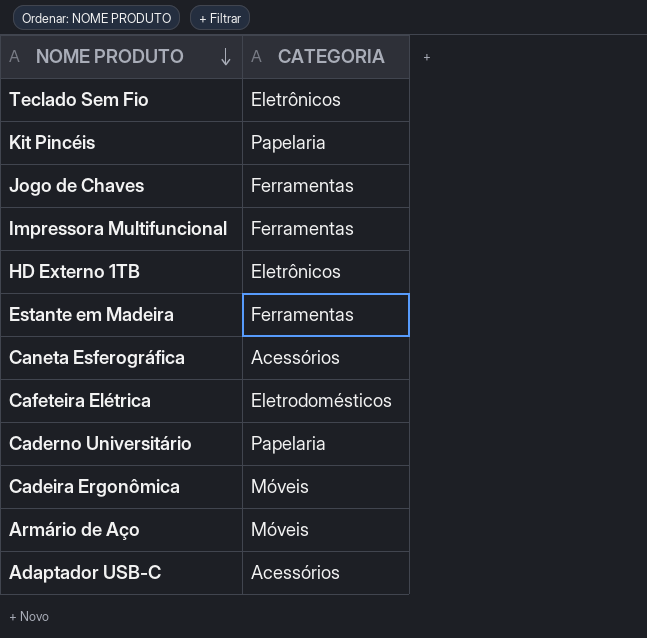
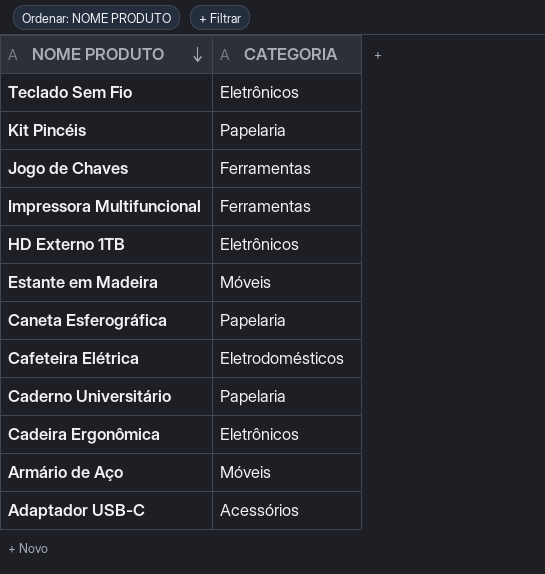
Estante em Madeira | CATEGORIA: Ferramentas -> Móveis
Caneta Esferográfica | CATEGORIA: Acessórios -> Papelaria
Cadeira Ergonômica | CATEGORIA: Móveis -> Eletrônicos

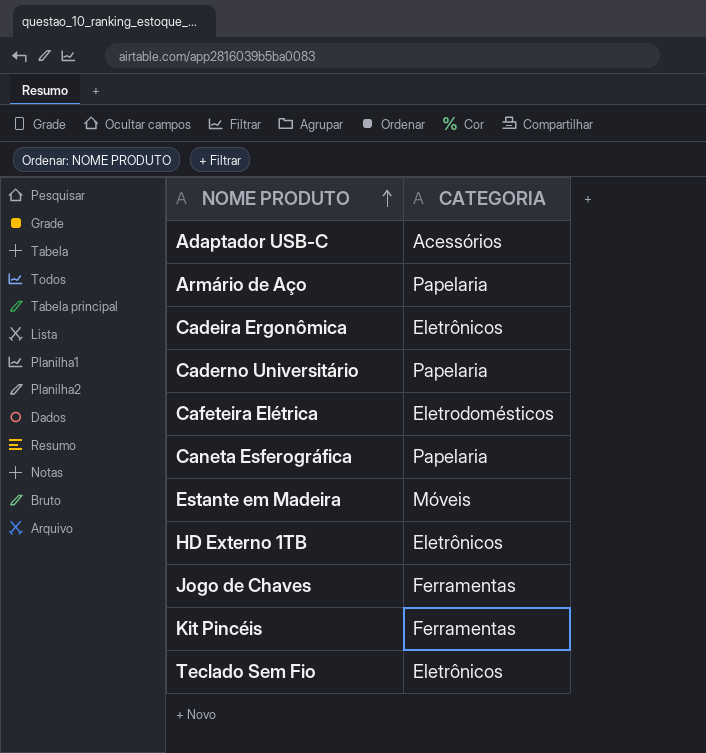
row order: NOME PRODUTO descending -> NOME PRODUTO ascending
row Impressora Multifuncional: Ferramentas -> none
Armário de Aço | CATEGORIA: Móveis -> Papelaria
Kit Pincéis | CATEGORIA: Papelaria -> Ferramentas

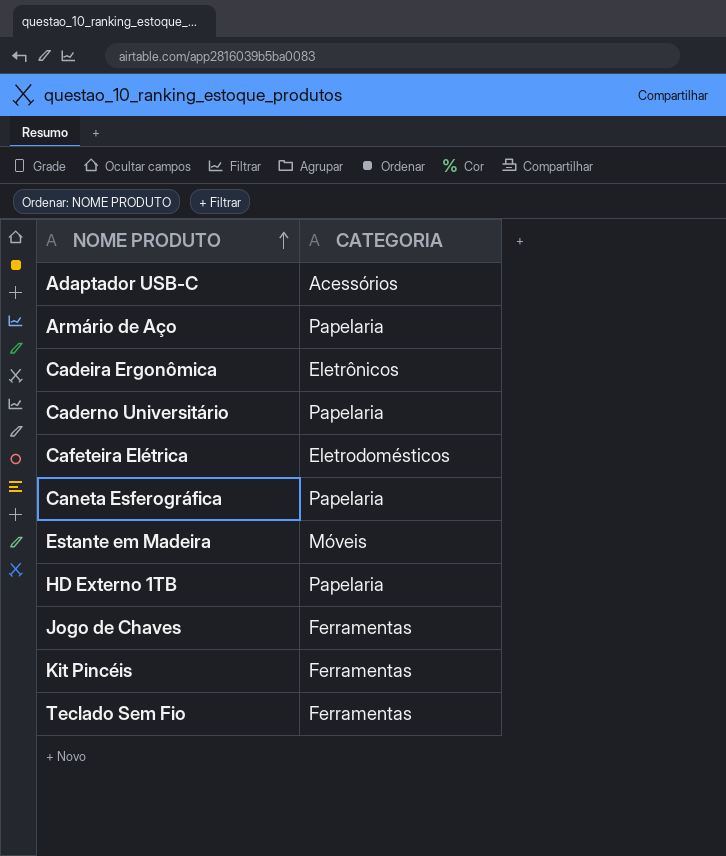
HD Externo 1TB | CATEGORIA: Eletrônicos -> Papelaria
Teclado Sem Fio | CATEGORIA: Eletrônicos -> Ferramentas

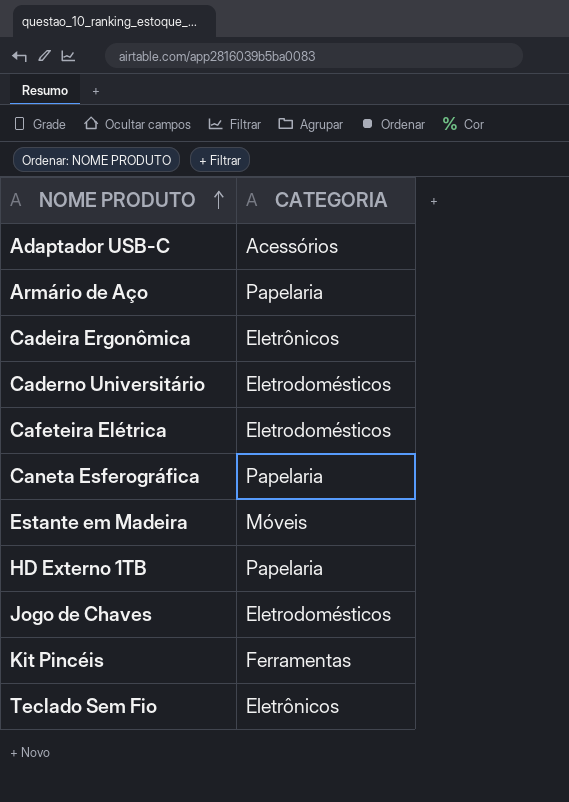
Caderno Universitário | CATEGORIA: Papelaria -> Eletrodomésticos
Jogo de Chaves | CATEGORIA: Ferramentas -> Eletrodomésticos
Teclado Sem Fio | CATEGORIA: Ferramentas -> Eletrônicos

